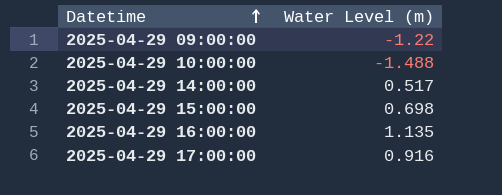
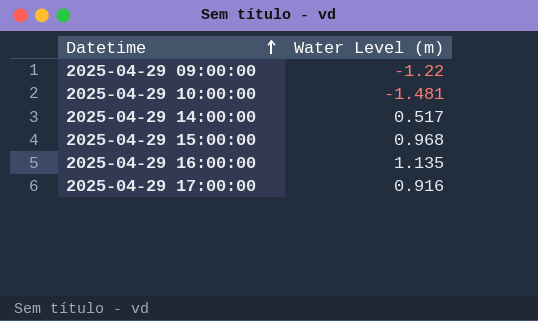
2025-04-29 10:00:00 | Water Level (m): -1.488 -> -1.481
2025-04-29 15:00:00 | Water Level (m): 0.698 -> 0.968

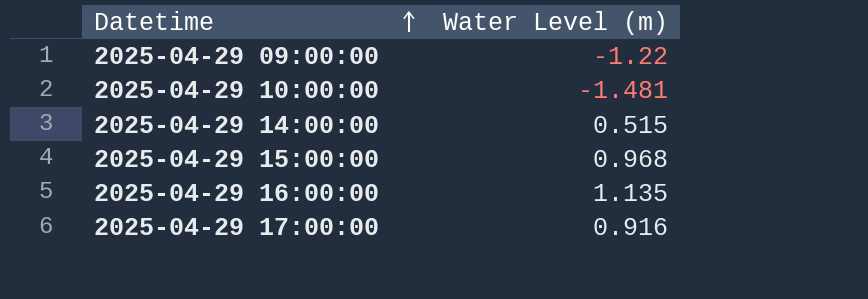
2025-04-29 14:00:00 | Water Level (m): 0.517 -> 0.515

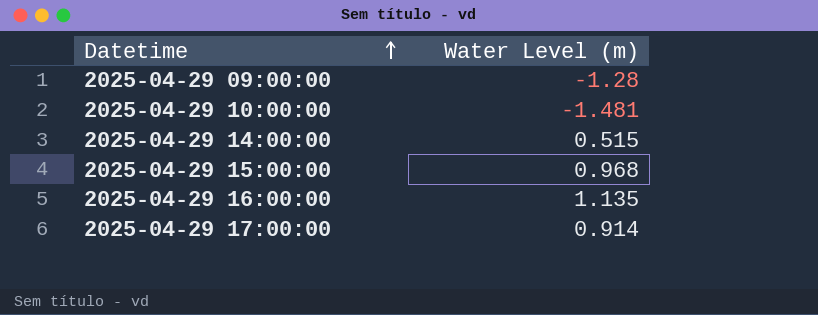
2025-04-29 09:00:00 | Water Level (m): -1.22 -> -1.28
2025-04-29 17:00:00 | Water Level (m): 0.916 -> 0.914

